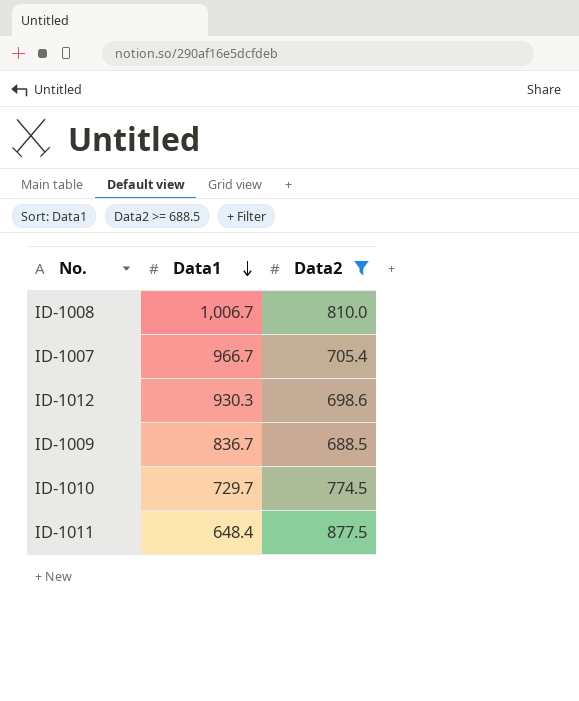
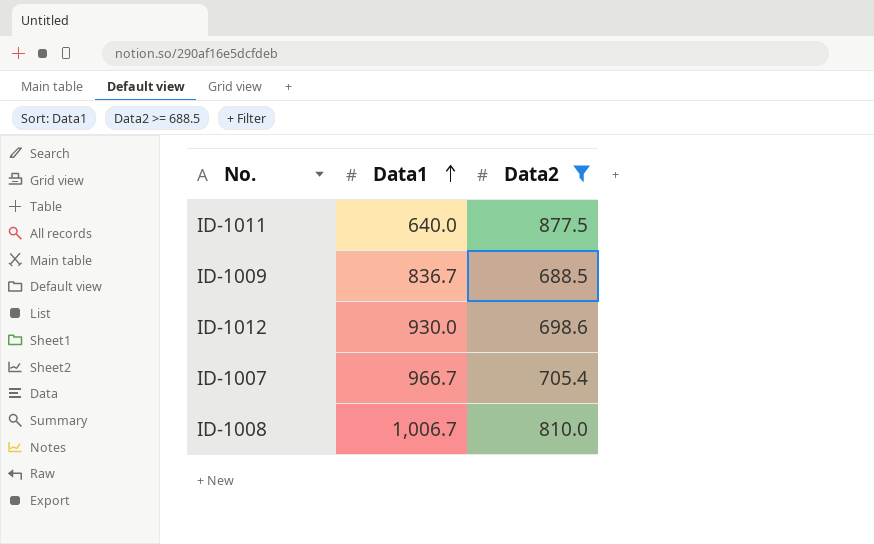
row order: Data1 descending -> Data1 ascending
row ID-1010: 729.7 | 774.5 -> none
ID-1011 | Data1: 648.4 -> 640.0
ID-1012 | Data1: 930.3 -> 930.0

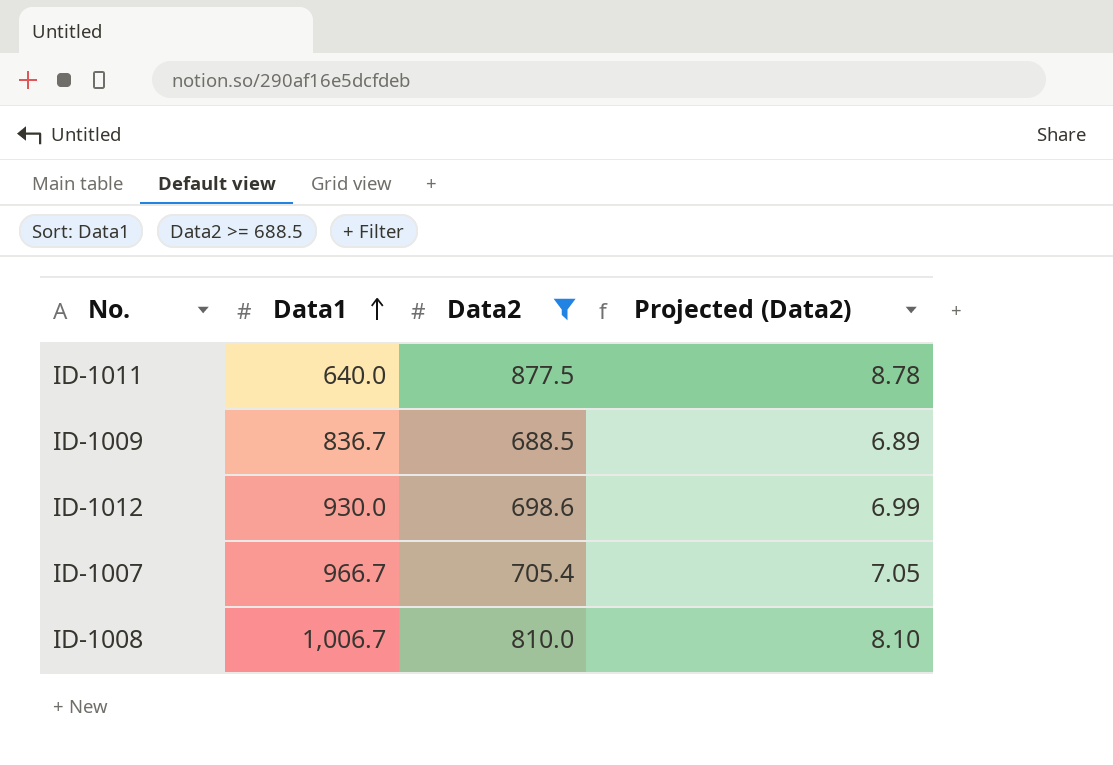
column Projected (Data2) | formula: none -> [Data2] * 0.01

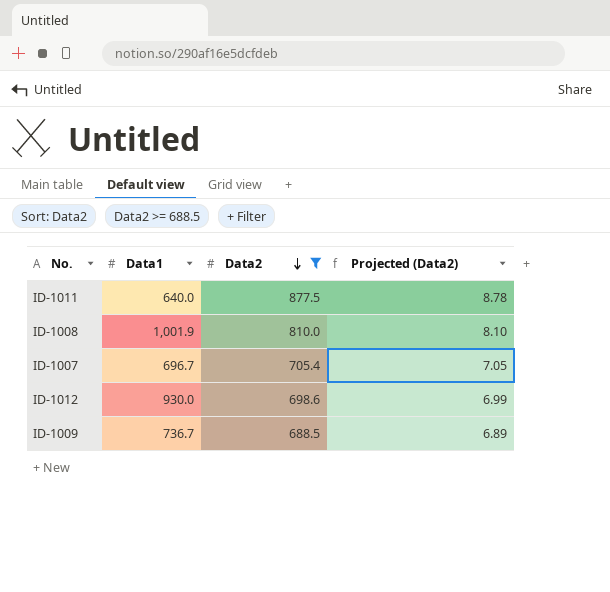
row order: Data1 ascending -> Data2 descending
ID-1008 | Data1: 1,006.7 -> 1,001.9
ID-1007 | Data1: 966.7 -> 696.7
ID-1009 | Data1: 836.7 -> 736.7

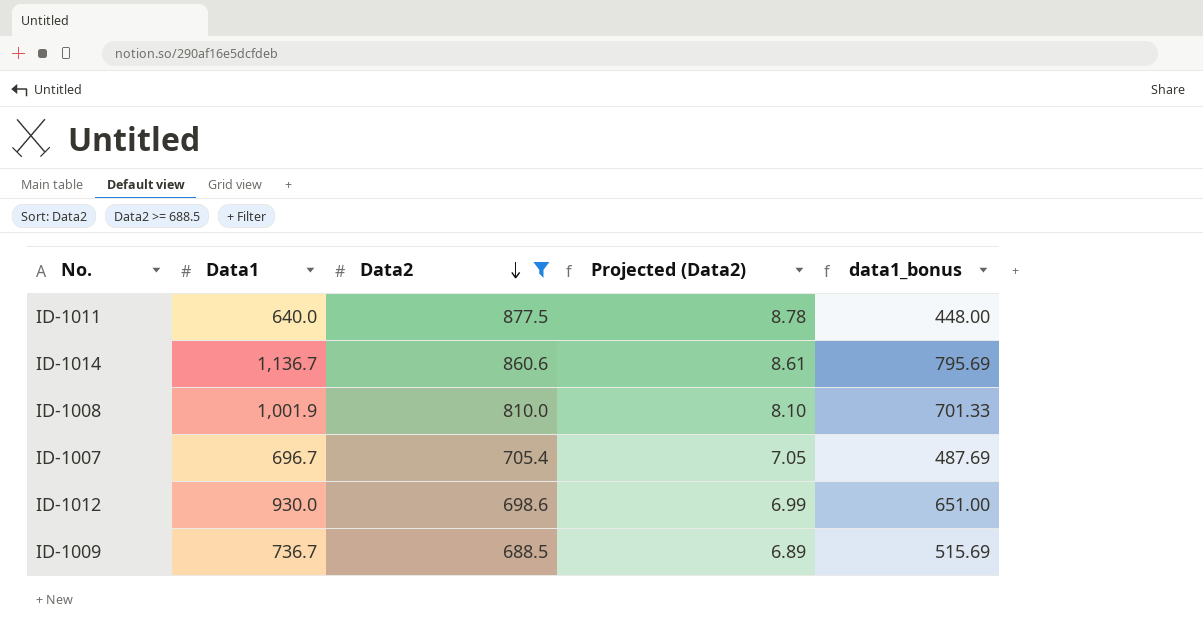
column data1_bonus | formula: none -> [Data1] * 0.7
row ID-1014: none -> 1,136.7 | 860.6 | 8.61 | 795.69

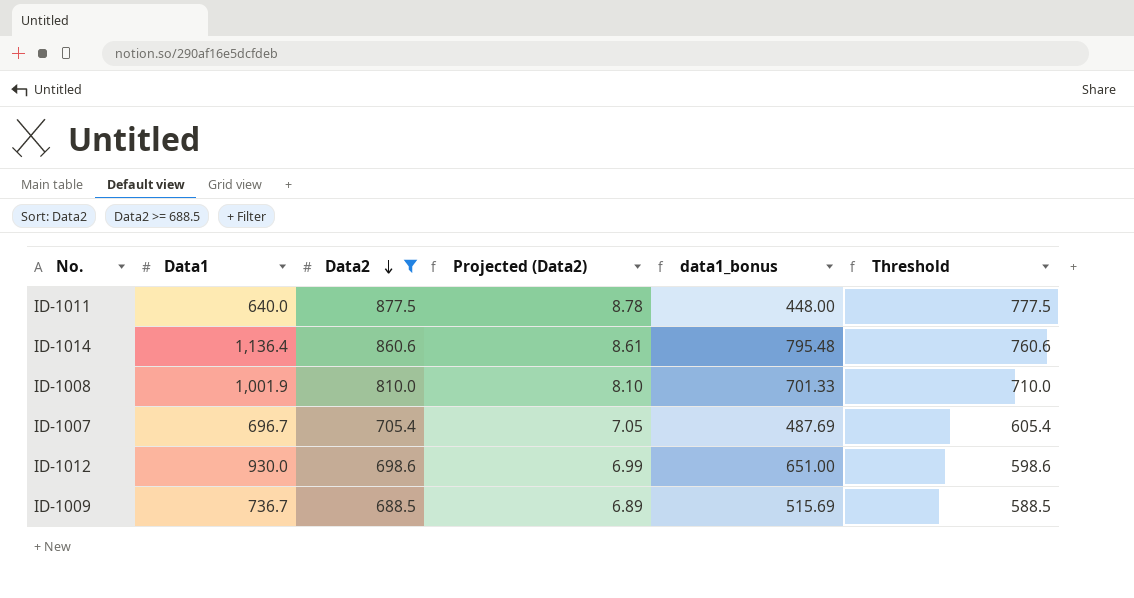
column Threshold | formula: none -> [Data2] - 100
ID-1014 | Data1: 1,136.7 -> 1,136.4
ID-1014 | data1_bonus: 795.69 -> 795.48

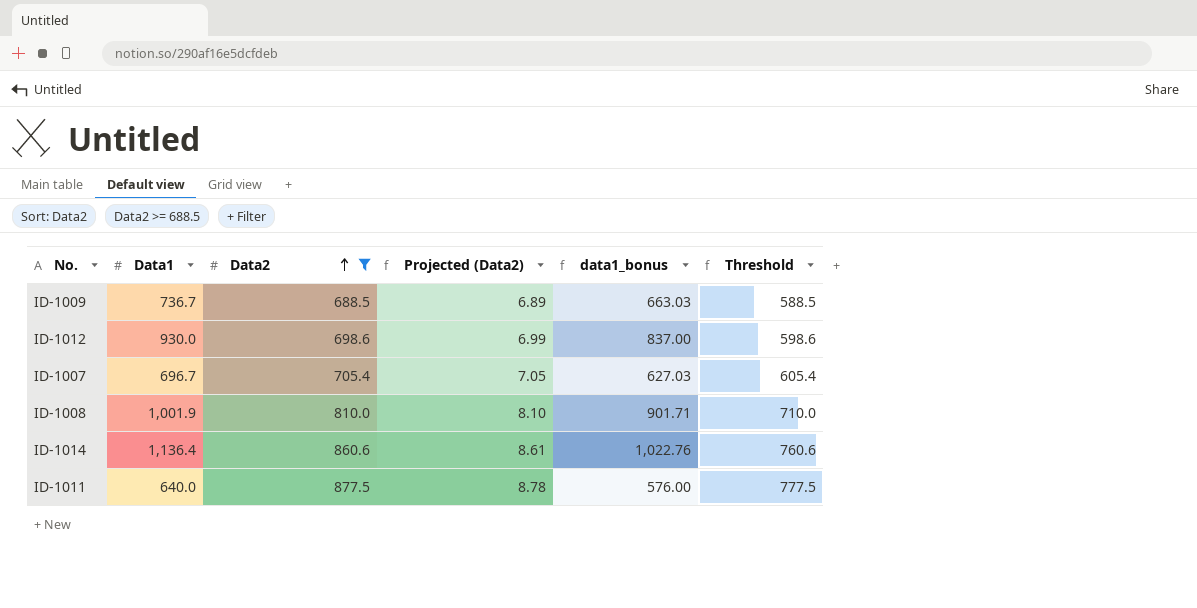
row order: Data2 descending -> Data2 ascending
column data1_bonus | formula: [Data1] * 0.7 -> [Data1] * 0.9

